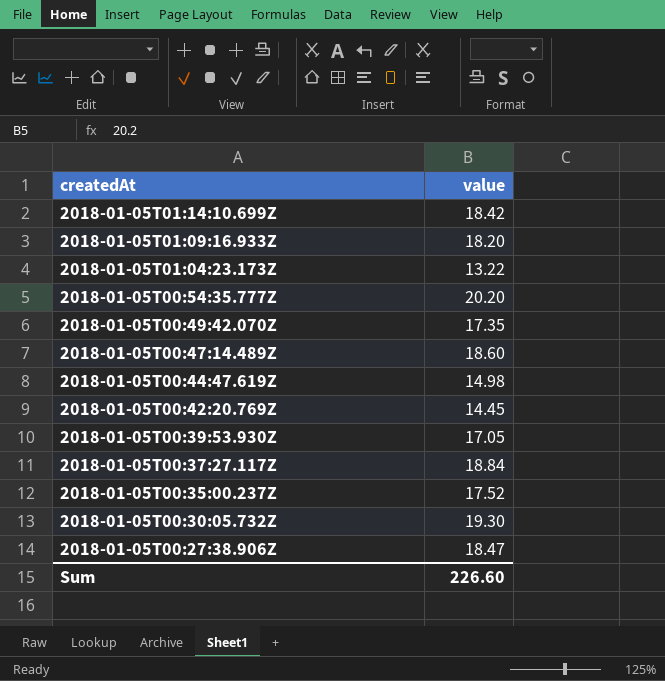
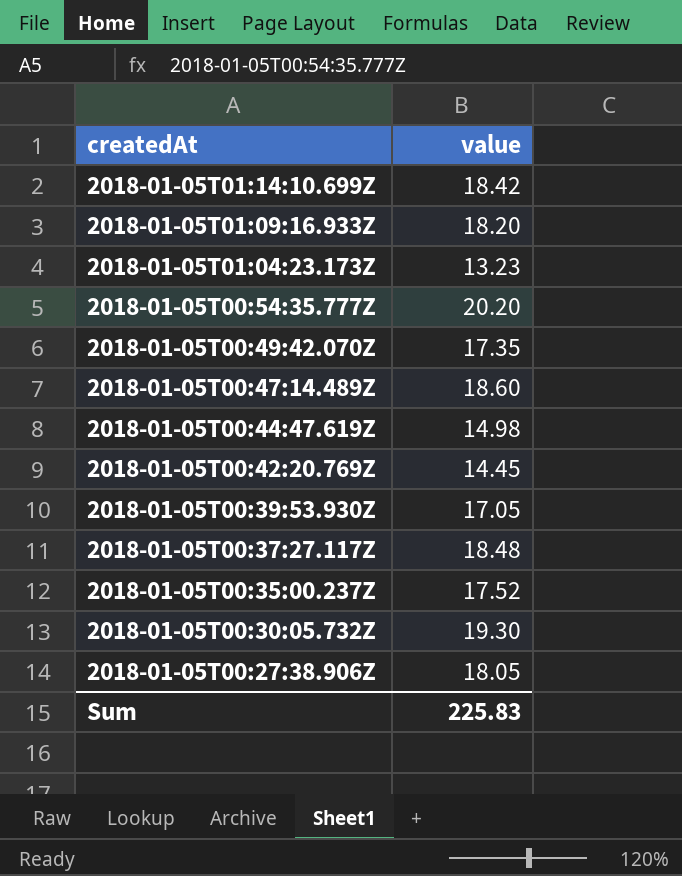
2018-01-05T01:04:23.173Z | value: 13.22 -> 13.23
2018-01-05T00:37:27.117Z | value: 18.84 -> 18.48
2018-01-05T00:27:38.906Z | value: 18.47 -> 18.05
Sum | value: 226.60 -> 225.83

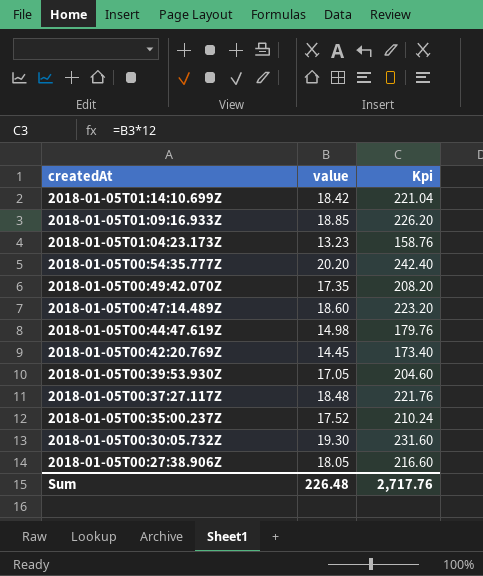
column Kpi | formula: none -> [value] * 12
2018-01-05T01:09:16.933Z | value: 18.20 -> 18.85
Sum | value: 225.83 -> 226.48

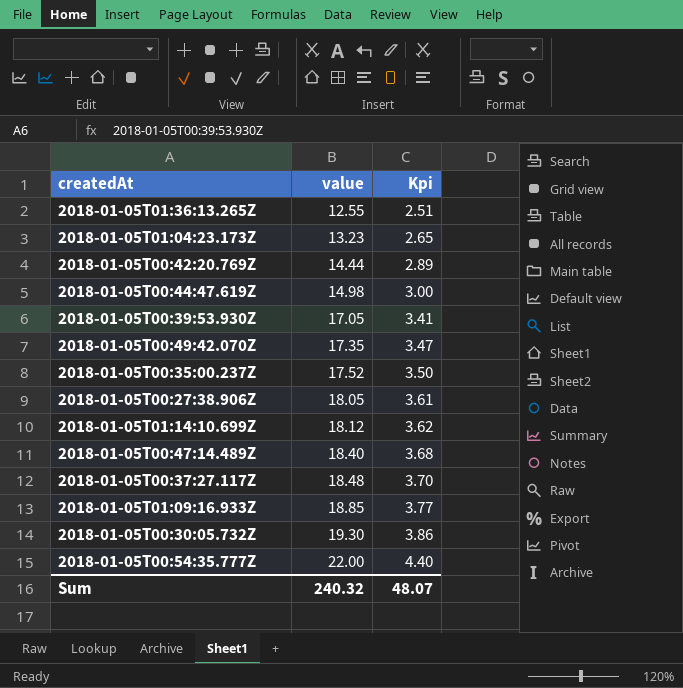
row order: createdAt descending -> value ascending
column Kpi | formula: [value] * 12 -> [value] * 0.2
row 2018-01-05T01:36:13.265Z: none -> 12.55 | 2.51
2018-01-05T00:42:20.769Z | value: 14.45 -> 14.44
2018-01-05T01:14:10.699Z | value: 18.42 -> 18.12
2018-01-05T00:47:14.489Z | value: 18.60 -> 18.40
2018-01-05T00:54:35.777Z | value: 20.20 -> 22.00
Sum | value: 226.48 -> 240.32
Sum | Kpi: 2,717.76 -> 48.07

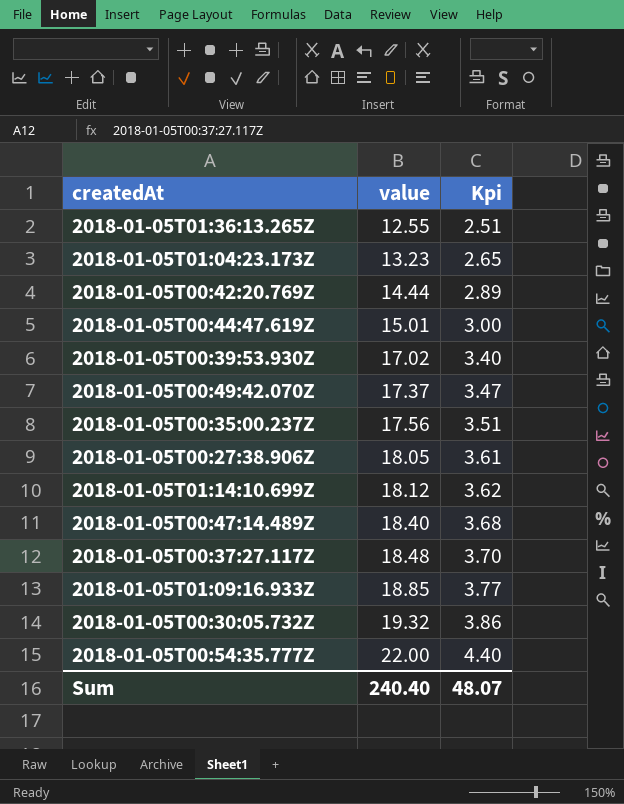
2018-01-05T00:44:47.619Z | value: 14.98 -> 15.01
2018-01-05T00:39:53.930Z | value: 17.05 -> 17.02
2018-01-05T00:39:53.930Z | Kpi: 3.41 -> 3.40
2018-01-05T00:49:42.070Z | value: 17.35 -> 17.37
2018-01-05T00:35:00.237Z | value: 17.52 -> 17.56
2018-01-05T00:35:00.237Z | Kpi: 3.50 -> 3.51
2018-01-05T00:30:05.732Z | value: 19.30 -> 19.32
Sum | value: 240.32 -> 240.40

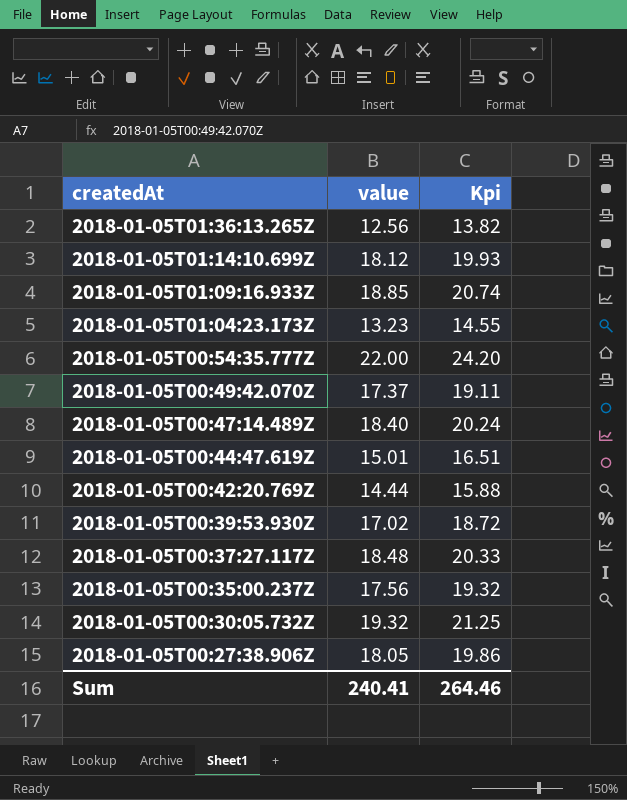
row order: value ascending -> createdAt descending
column Kpi | formula: [value] * 0.2 -> [value] * 1.1
2018-01-05T01:36:13.265Z | value: 12.55 -> 12.56
Sum | value: 240.40 -> 240.41
Sum | Kpi: 48.07 -> 264.46

